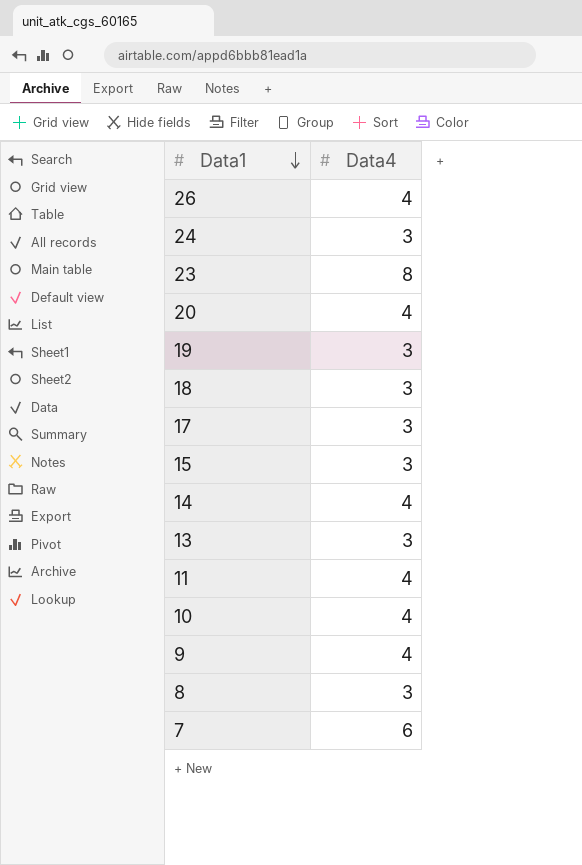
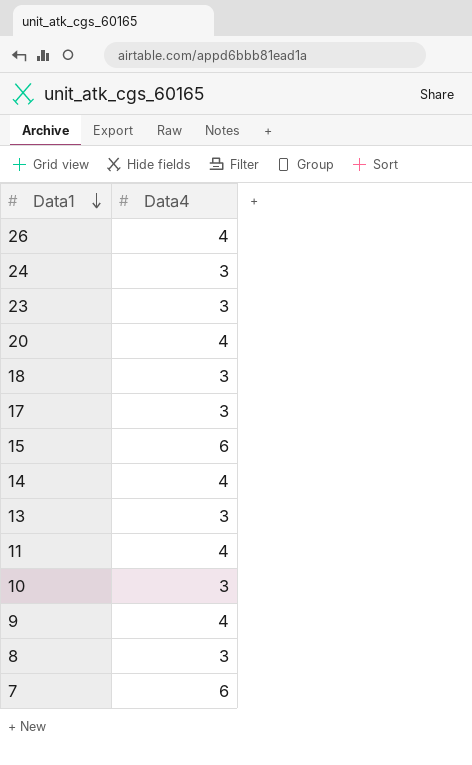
row 19: 3 -> none
23 | Data4: 8 -> 3
15 | Data4: 3 -> 6
10 | Data4: 4 -> 3

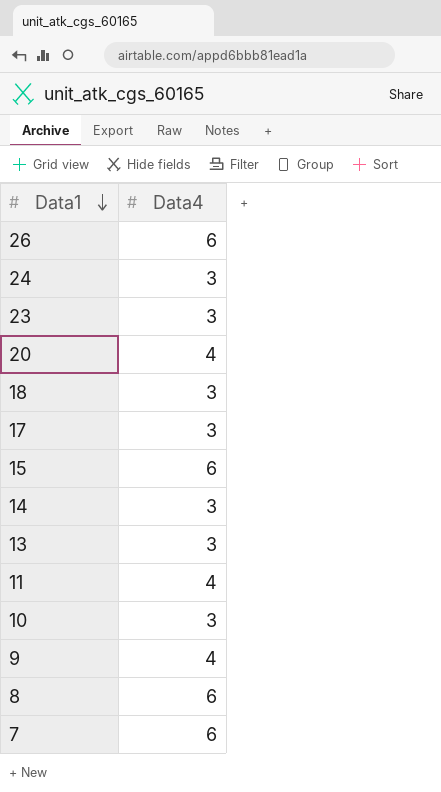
26 | Data4: 4 -> 6
14 | Data4: 4 -> 3
8 | Data4: 3 -> 6

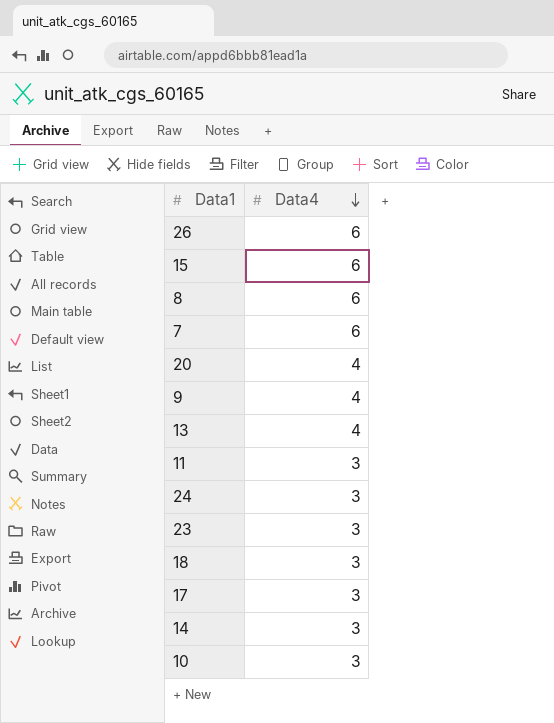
row order: Data1 descending -> Data4 descending
13 | Data4: 3 -> 4
11 | Data4: 4 -> 3

